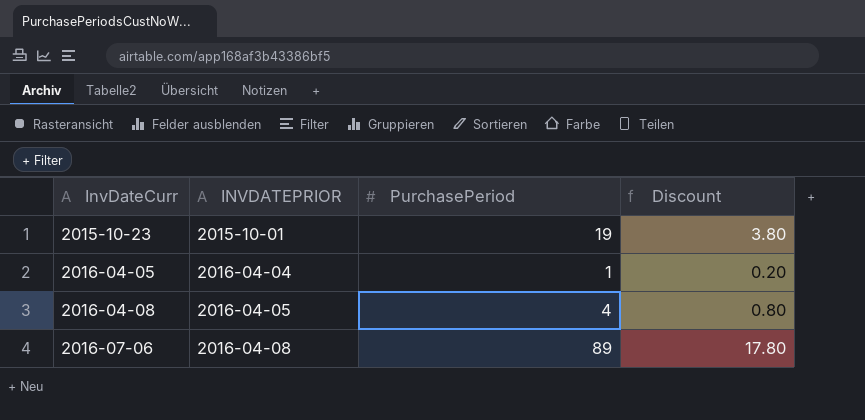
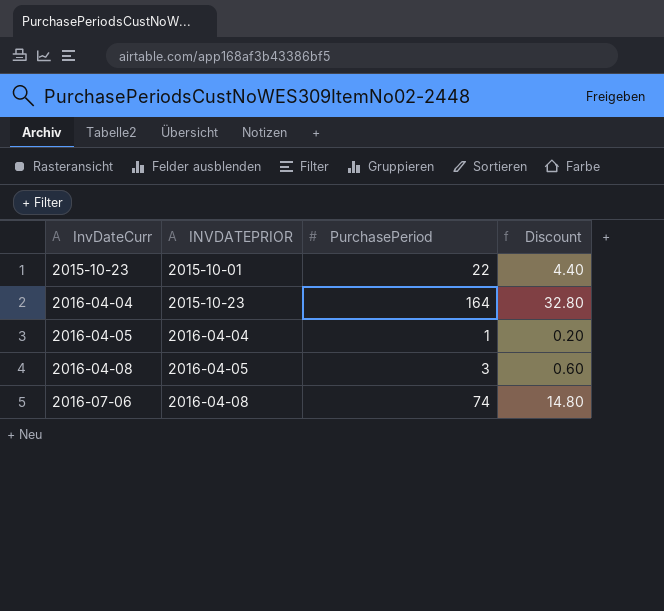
2015-10-23 | PurchasePeriod: 19 -> 22
2015-10-23 | Discount: 3.80 -> 4.40
row 2016-04-04: none -> 2015-10-23 | 164 | 32.80
2016-04-08 | PurchasePeriod: 4 -> 3
2016-04-08 | Discount: 0.80 -> 0.60
2016-07-06 | PurchasePeriod: 89 -> 74
2016-07-06 | Discount: 17.80 -> 14.80

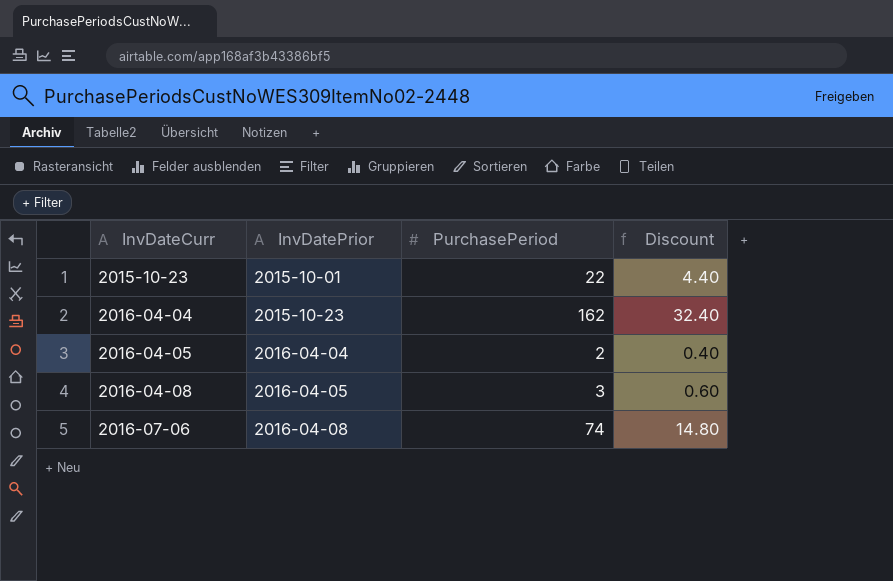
column name: INVDATEPRIOR -> InvDatePrior
2016-04-04 | PurchasePeriod: 164 -> 162
2016-04-04 | Discount: 32.80 -> 32.40
2016-04-05 | PurchasePeriod: 1 -> 2
2016-04-05 | Discount: 0.20 -> 0.40

